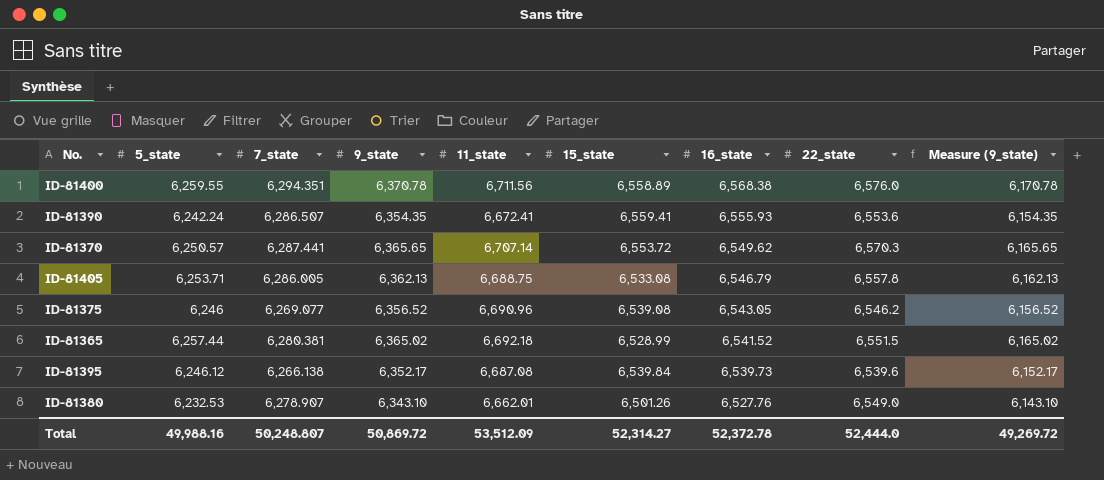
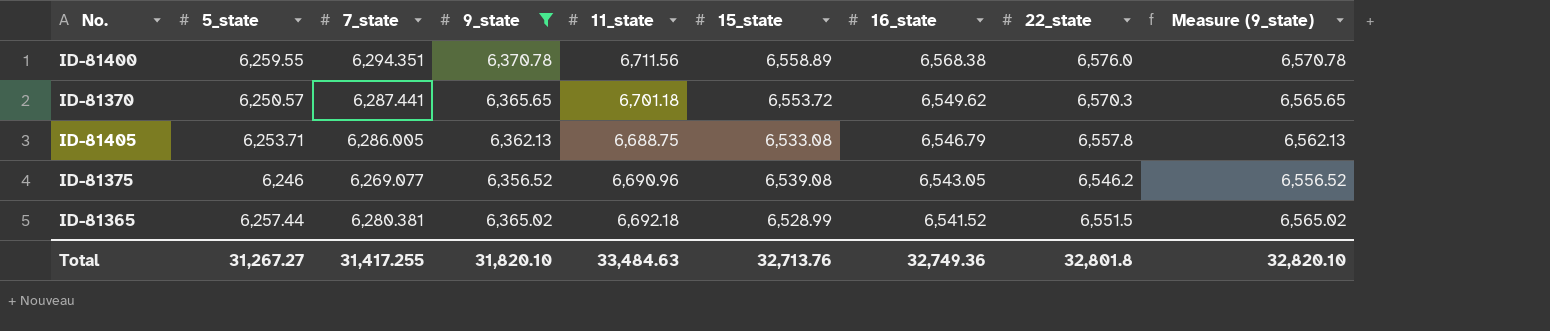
filter: none -> 9_state >= 6,356.52
column Measure (9_state) | formula: [9_state] - 200 -> [9_state] + 200
ID-81370 | 11_state: 6,707.14 -> 6,701.18
Total | 5_state: 49,988.16 -> 31,267.27
Total | 7_state: 50,248.807 -> 31,417.255
Total | 9_state: 50,869.72 -> 31,820.10
Total | 11_state: 53,512.09 -> 33,484.63
Total | 15_state: 52,314.27 -> 32,713.76
Total | 16_state: 52,372.78 -> 32,749.36
Total | 22_state: 52,444.0 -> 32,801.8
Total | Measure (9_state): 49,269.72 -> 32,820.10

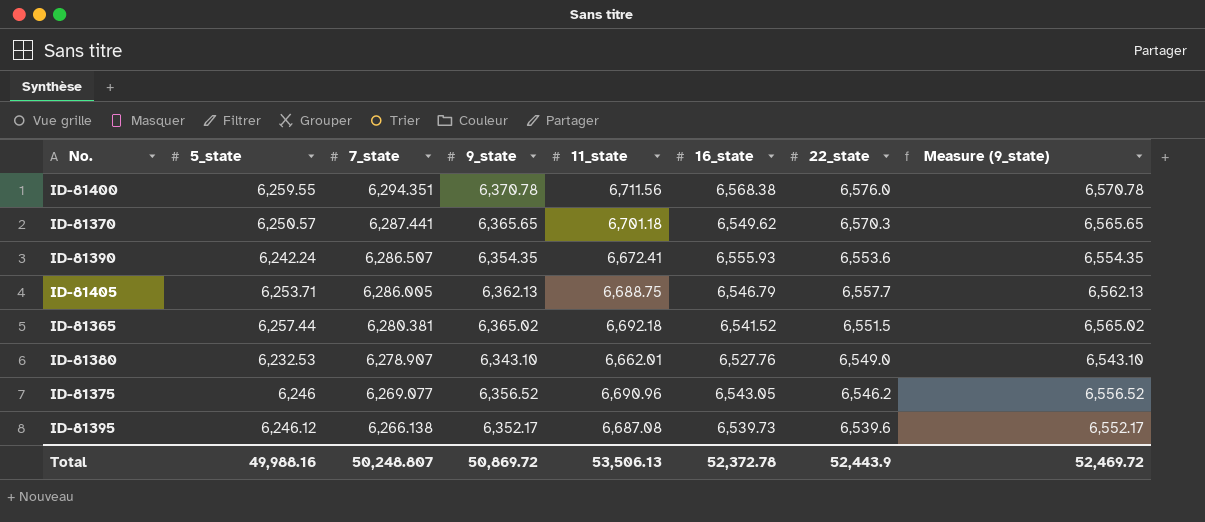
filter: 9_state >= 6,356.52 -> none
row order: 16_state descending -> 7_state descending
column 15_state | position: 6 -> none
ID-81405 | 22_state: 6,557.8 -> 6,557.7
Total | 5_state: 31,267.27 -> 49,988.16
Total | 7_state: 31,417.255 -> 50,248.807
Total | 9_state: 31,820.10 -> 50,869.72
Total | 11_state: 33,484.63 -> 53,506.13
Total | 16_state: 32,749.36 -> 52,372.78
Total | 22_state: 32,801.8 -> 52,443.9
Total | Measure (9_state): 32,820.10 -> 52,469.72

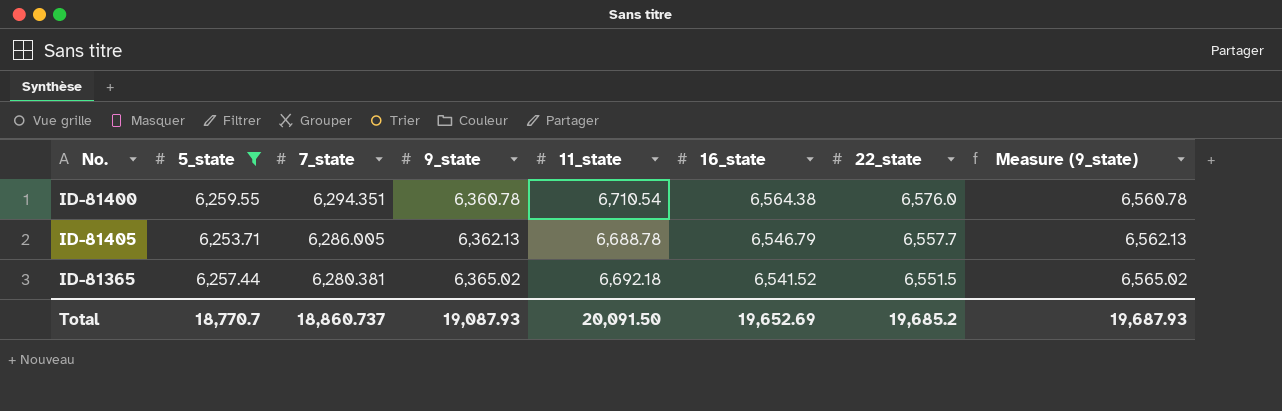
filter: none -> 5_state >= 6,253.71
ID-81400 | 9_state: 6,370.78 -> 6,360.78
ID-81400 | 11_state: 6,711.56 -> 6,710.54
ID-81400 | 16_state: 6,568.38 -> 6,564.38
ID-81400 | Measure (9_state): 6,570.78 -> 6,560.78
ID-81405 | 11_state: 6,688.75 -> 6,688.78
Total | 5_state: 49,988.16 -> 18,770.7
Total | 7_state: 50,248.807 -> 18,860.737
Total | 9_state: 50,869.72 -> 19,087.93
Total | 11_state: 53,506.13 -> 20,091.50
Total | 16_state: 52,372.78 -> 19,652.69
Total | 22_state: 52,443.9 -> 19,685.2
Total | Measure (9_state): 52,469.72 -> 19,687.93

